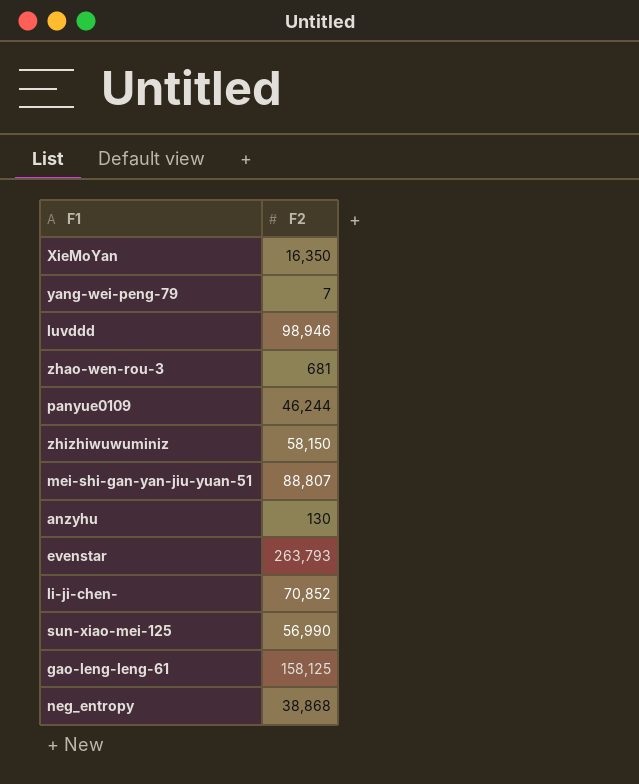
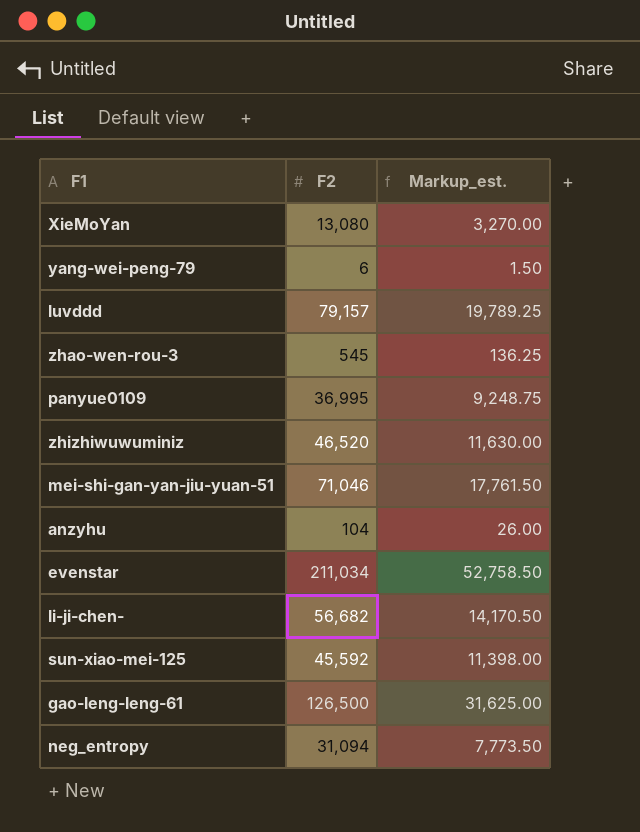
column Markup_est. | formula: none -> [F2] * 0.25
XieMoYan | F2: 16,350 -> 13,080
yang-wei-peng-79 | F2: 7 -> 6
luvddd | F2: 98,946 -> 79,157
zhao-wen-rou-3 | F2: 681 -> 545
panyue0109 | F2: 46,244 -> 36,995
zhizhiwuwuminiz | F2: 58,150 -> 46,520
mei-shi-gan-yan-jiu-yuan-51 | F2: 88,807 -> 71,046
anzyhu | F2: 130 -> 104
evenstar | F2: 263,793 -> 211,034
li-ji-chen- | F2: 70,852 -> 56,682
sun-xiao-mei-125 | F2: 56,990 -> 45,592
gao-leng-leng-61 | F2: 158,125 -> 126,500
neg_entropy | F2: 38,868 -> 31,094

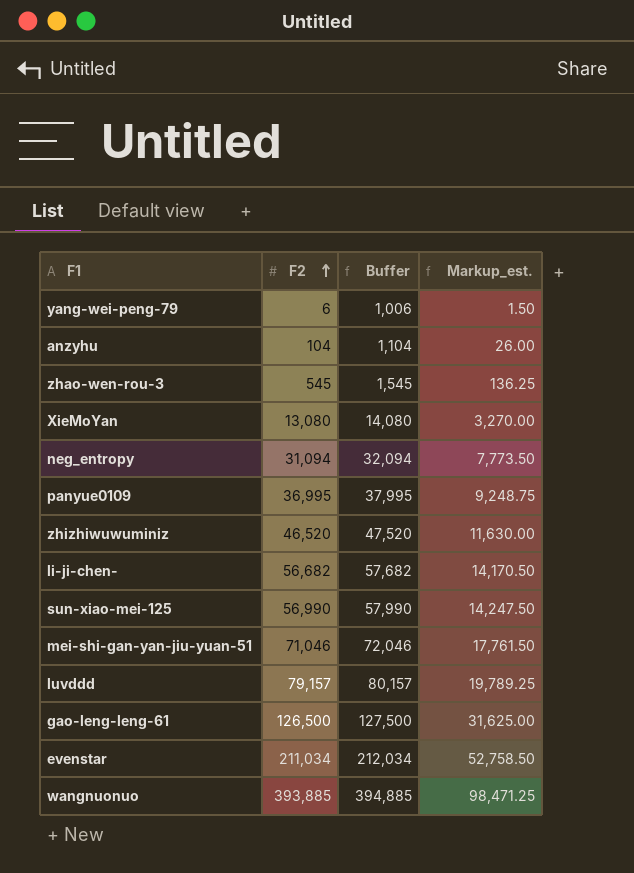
row order: none -> F2 ascending
column Buffer | formula: none -> [F2] + 1000
sun-xiao-mei-125 | F2: 45,592 -> 56,990
sun-xiao-mei-125 | Markup_est.: 11,398.00 -> 14,247.50
row wangnuonuo: none -> 393,885 | 394,885 | 98,471.25

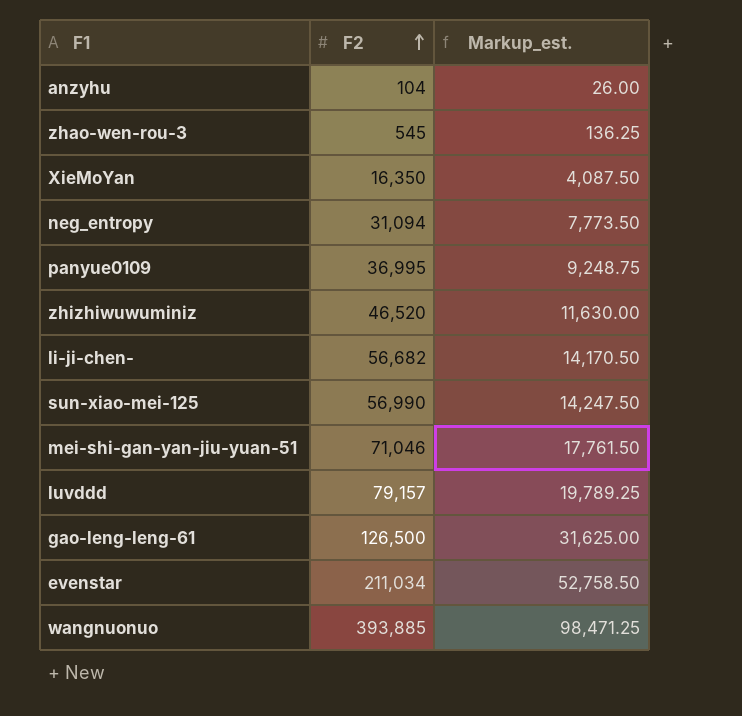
column Buffer | formula: [F2] + 1000 -> none
row yang-wei-peng-79: 6 | 1,006 | 1.50 -> none
XieMoYan | F2: 13,080 -> 16,350
XieMoYan | Markup_est.: 3,270.00 -> 4,087.50

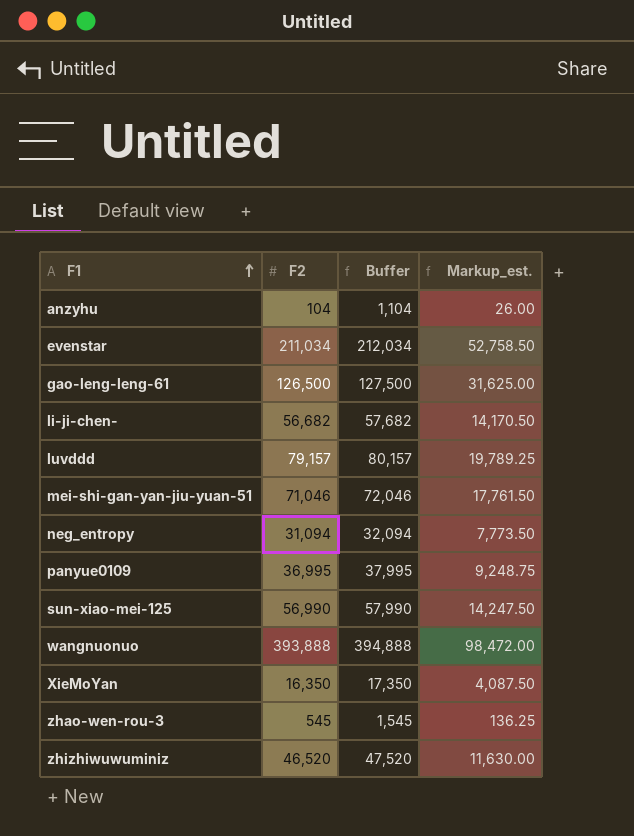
row order: F2 ascending -> F1 ascending
column Buffer | formula: none -> [F2] + 1000
wangnuonuo | F2: 393,885 -> 393,888
wangnuonuo | Markup_est.: 98,471.25 -> 98,472.00

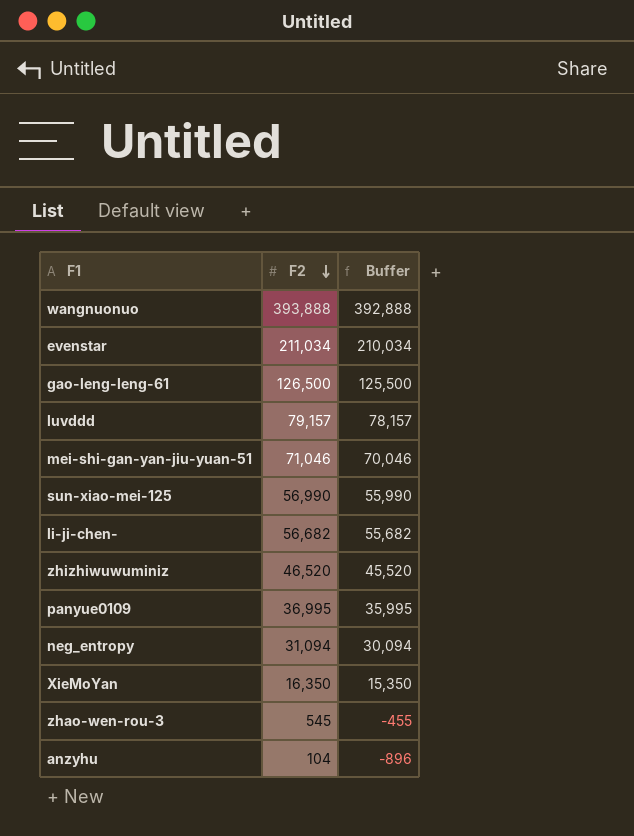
row order: F1 ascending -> F2 descending
column Markup_est. | formula: [F2] * 0.25 -> none
column Buffer | formula: [F2] + 1000 -> [F2] - 1000

